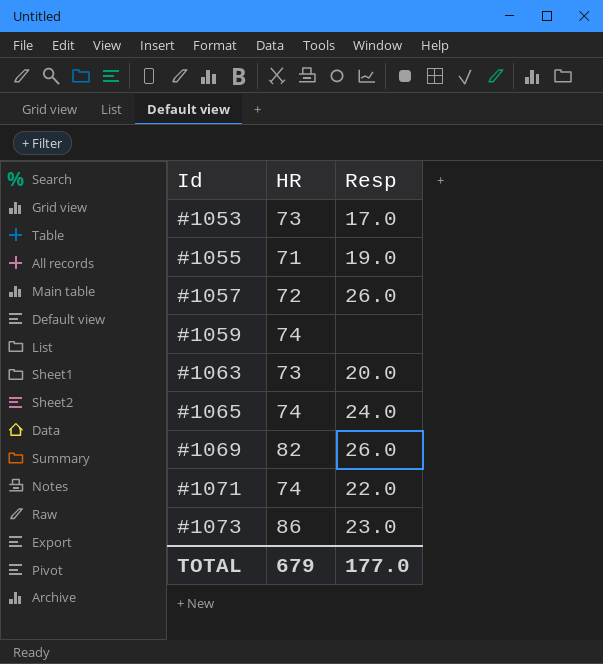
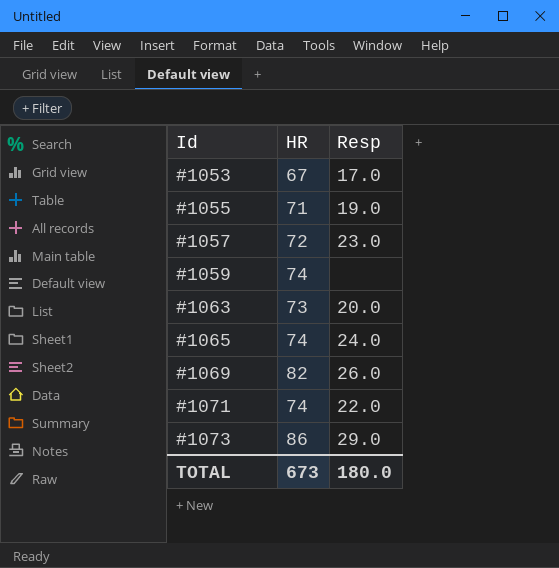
#1053 | HR: 73 -> 67
#1057 | Resp: 26.0 -> 23.0
#1073 | Resp: 23.0 -> 29.0
TOTAL | HR: 679 -> 673
TOTAL | Resp: 177.0 -> 180.0

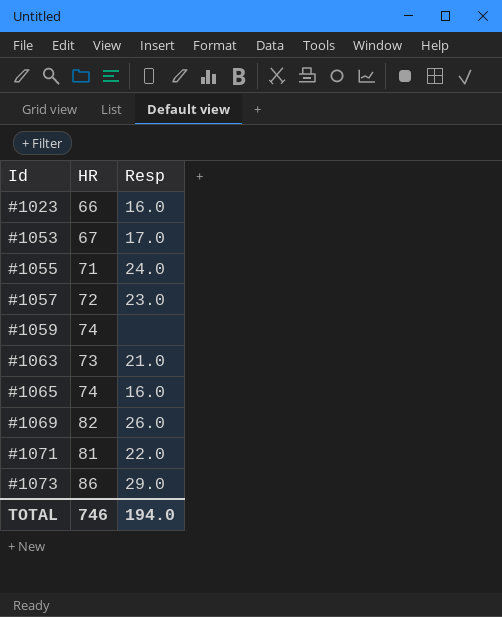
row #1023: none -> 66 | 16.0
#1055 | Resp: 19.0 -> 24.0
#1063 | Resp: 20.0 -> 21.0
#1065 | Resp: 24.0 -> 16.0
#1071 | HR: 74 -> 81
TOTAL | HR: 673 -> 746
TOTAL | Resp: 180.0 -> 194.0

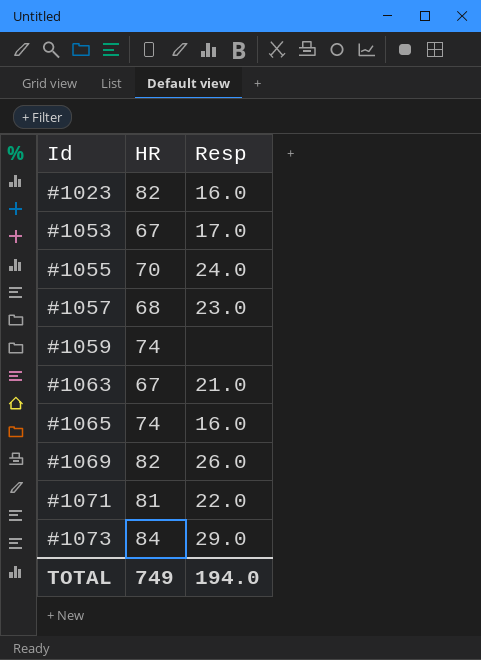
#1023 | HR: 66 -> 82
#1055 | HR: 71 -> 70
#1057 | HR: 72 -> 68
#1063 | HR: 73 -> 67
#1073 | HR: 86 -> 84
TOTAL | HR: 746 -> 749

